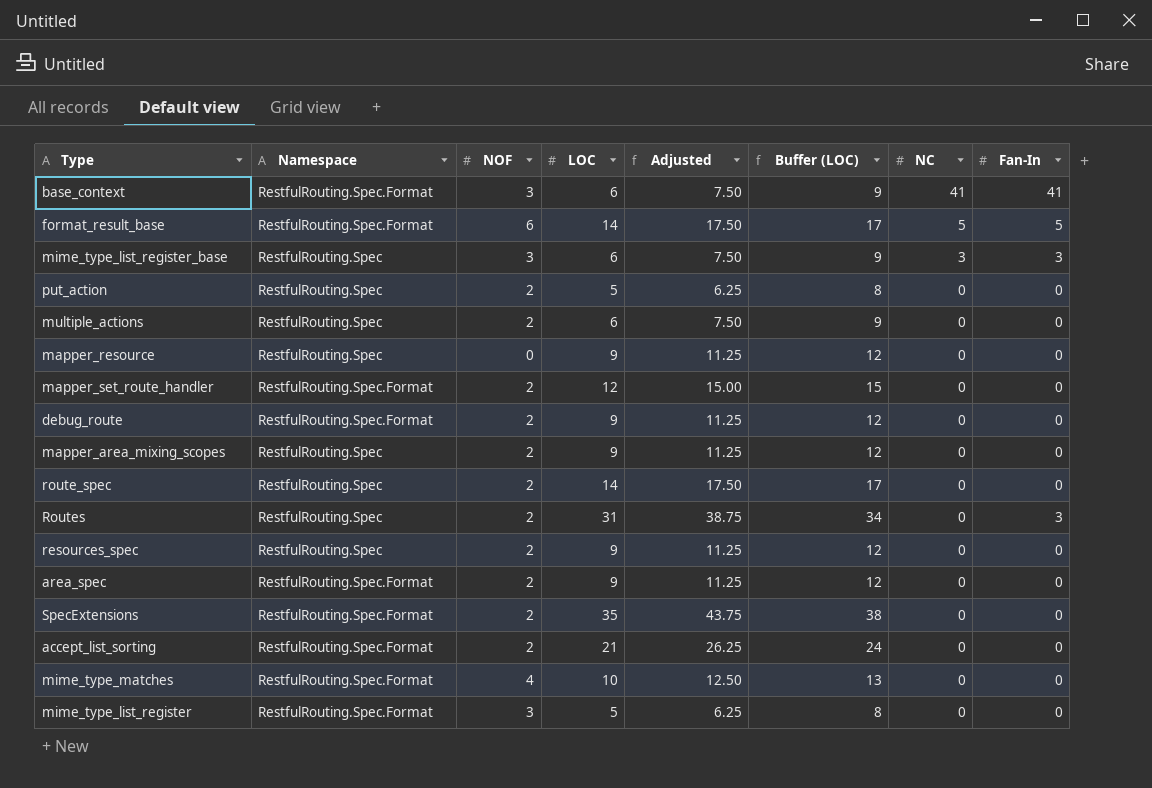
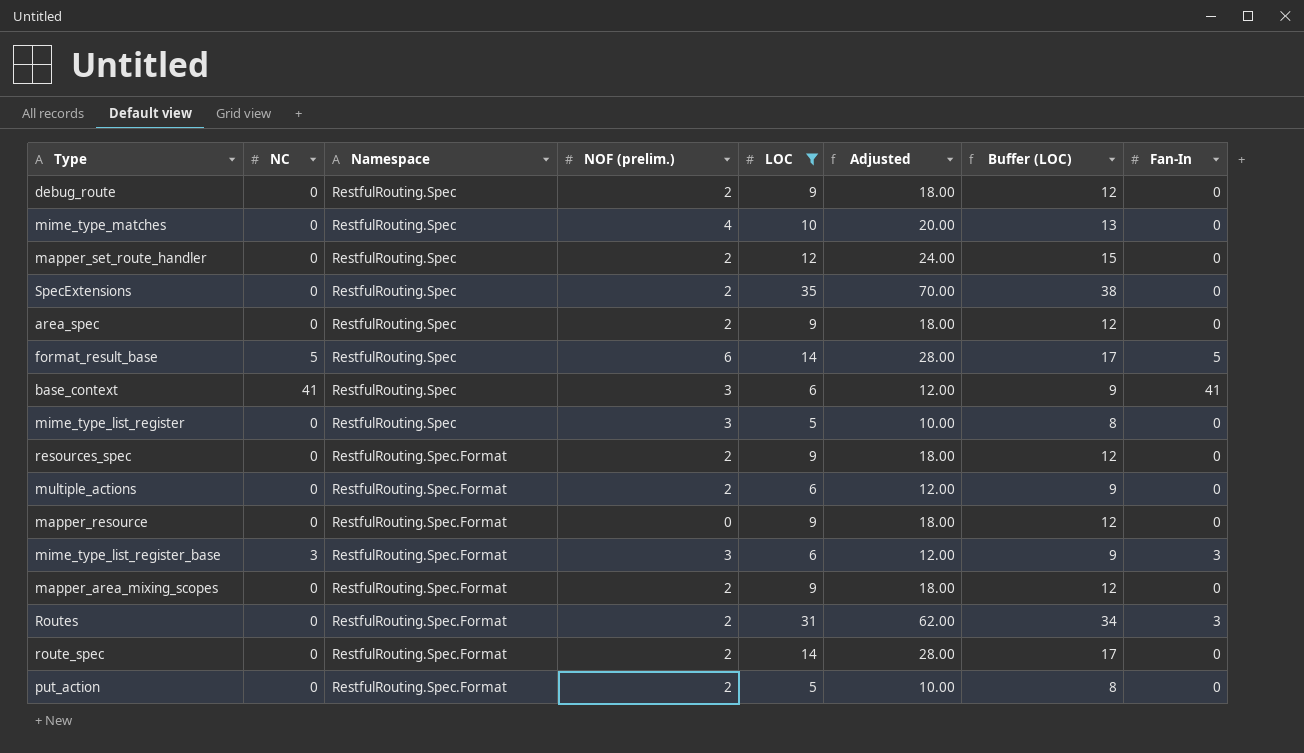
filter: none -> LOC != 21
row order: NC descending -> Namespace ascending
column NC | position: 7 -> 2
column name: NOF -> NOF (prelim.)
column Adjusted | formula: [LOC] * 1.25 -> [LOC] * 2
debug_route | Namespace: RestfulRouting.Spec.Format -> RestfulRouting.Spec
mime_type_matches | Namespace: RestfulRouting.Spec.Format -> RestfulRouting.Spec
mapper_set_route_handler | Namespace: RestfulRouting.Spec.Format -> RestfulRouting.Spec
SpecExtensions | Namespace: RestfulRouting.Spec.Format -> RestfulRouting.Spec
area_spec | Namespace: RestfulRouting.Spec.Format -> RestfulRouting.Spec
format_result_base | Namespace: RestfulRouting.Spec.Format -> RestfulRouting.Spec
base_context | Namespace: RestfulRouting.Spec.Format -> RestfulRouting.Spec
mime_type_list_register | Namespace: RestfulRouting.Spec.Format -> RestfulRouting.Spec
resources_spec | Namespace: RestfulRouting.Spec -> RestfulRouting.Spec.Format
multiple_actions | Namespace: RestfulRouting.Spec -> RestfulRouting.Spec.Format
mapper_resource | Namespace: RestfulRouting.Spec -> RestfulRouting.Spec.Format
mime_type_list_register_base | Namespace: RestfulRouting.Spec -> RestfulRouting.Spec.Format
mapper_area_mixing_scopes | Namespace: RestfulRouting.Spec -> RestfulRouting.Spec.Format
Routes | Namespace: RestfulRouting.Spec -> RestfulRouting.Spec.Format
route_spec | Namespace: RestfulRouting.Spec -> RestfulRouting.Spec.Format
put_action | Namespace: RestfulRouting.Spec -> RestfulRouting.Spec.Format

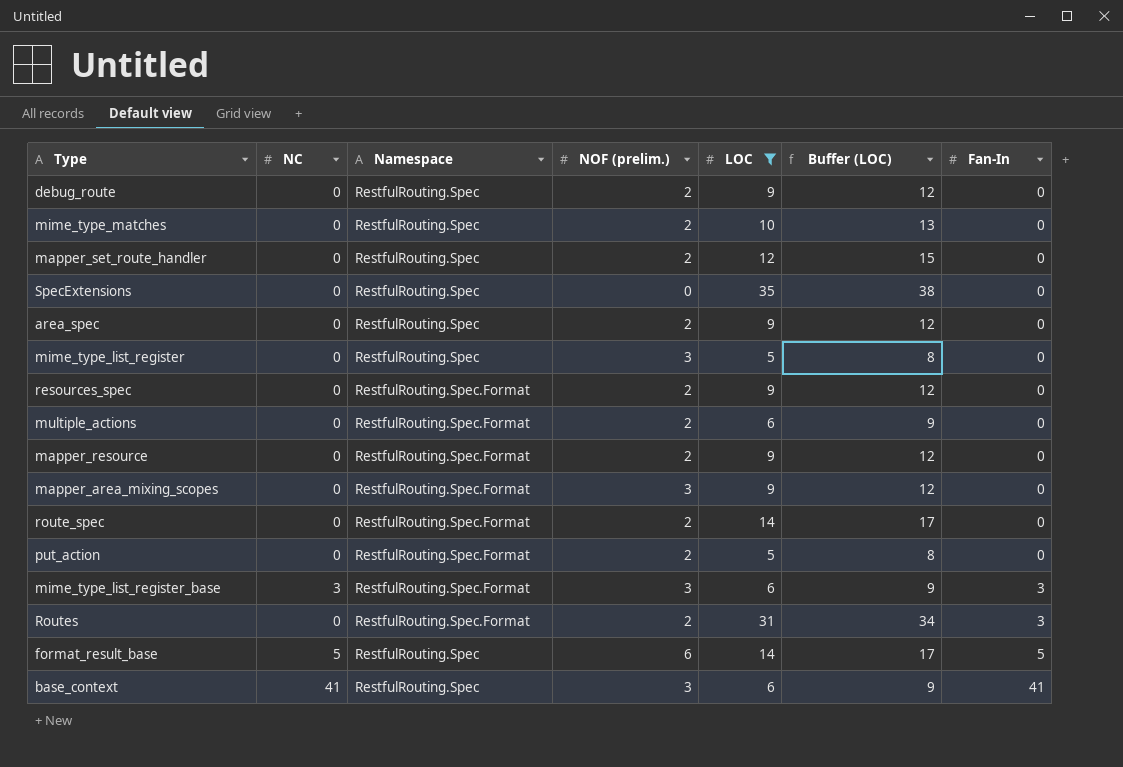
row order: Namespace ascending -> Fan-In ascending
column Adjusted | formula: [LOC] * 2 -> none
mime_type_matches | NOF (prelim.): 4 -> 2
SpecExtensions | NOF (prelim.): 2 -> 0
mapper_resource | NOF (prelim.): 0 -> 2
mapper_area_mixing_scopes | NOF (prelim.): 2 -> 3

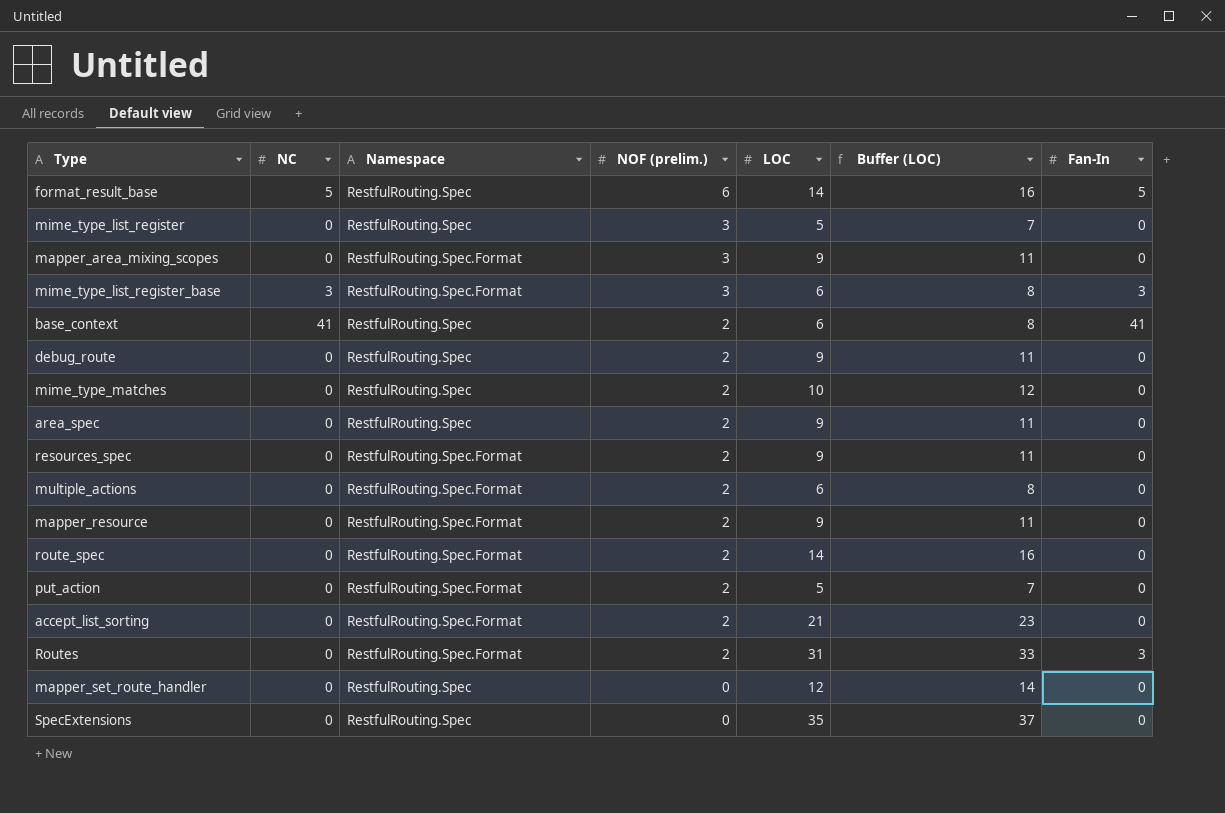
filter: LOC != 21 -> none
row order: Fan-In ascending -> NOF (prelim.) descending
column Buffer (LOC) | formula: [LOC] + 3 -> [LOC] + 2
base_context | NOF (prelim.): 3 -> 2
mapper_set_route_handler | NOF (prelim.): 2 -> 0

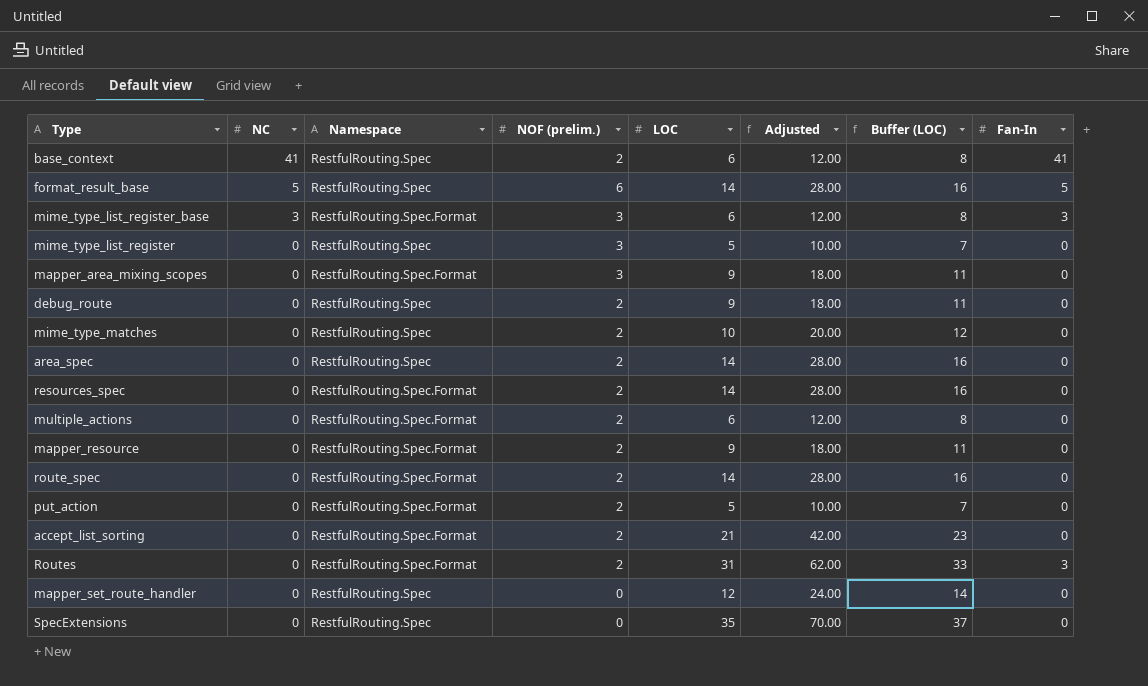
row order: NOF (prelim.) descending -> NC descending
column Adjusted | formula: none -> [LOC] * 2
area_spec | LOC: 9 -> 14
area_spec | Buffer (LOC): 11 -> 16
resources_spec | LOC: 9 -> 14
resources_spec | Buffer (LOC): 11 -> 16

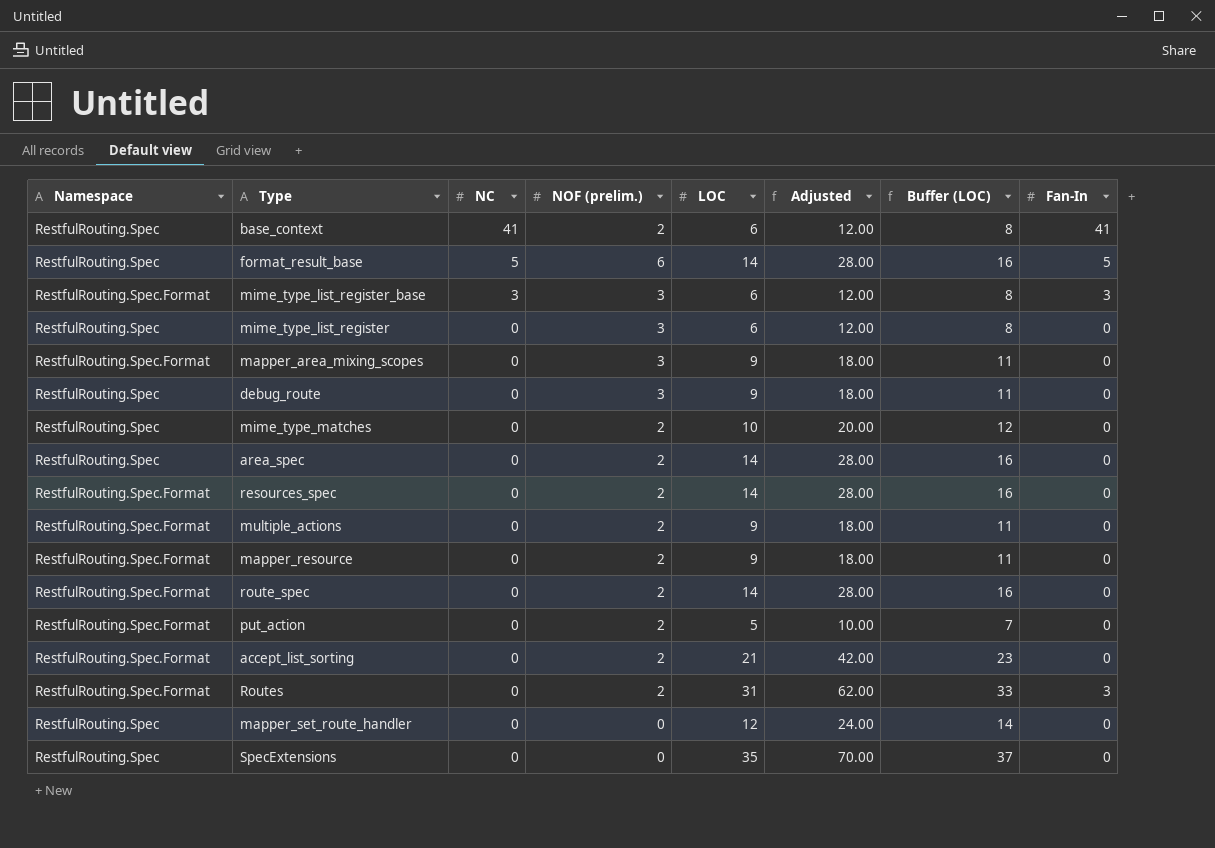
column Namespace | position: 3 -> 1
mime_type_list_register | LOC: 5 -> 6
mime_type_list_register | Adjusted: 10.00 -> 12.00
mime_type_list_register | Buffer (LOC): 7 -> 8
debug_route | NOF (prelim.): 2 -> 3
multiple_actions | LOC: 6 -> 9
multiple_actions | Adjusted: 12.00 -> 18.00
multiple_actions | Buffer (LOC): 8 -> 11

